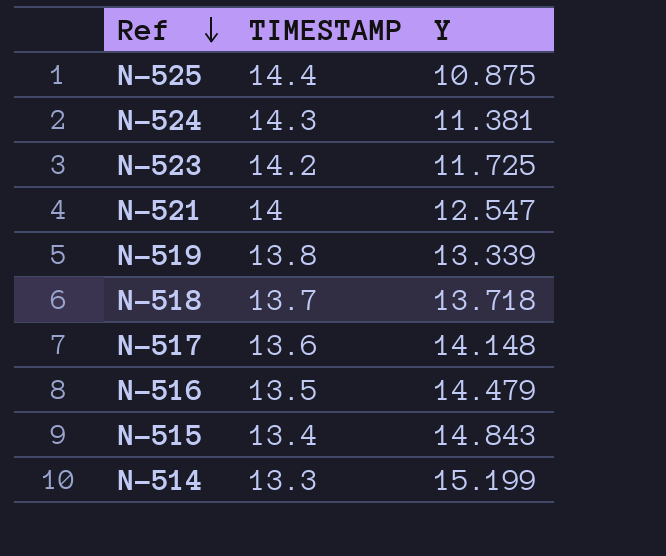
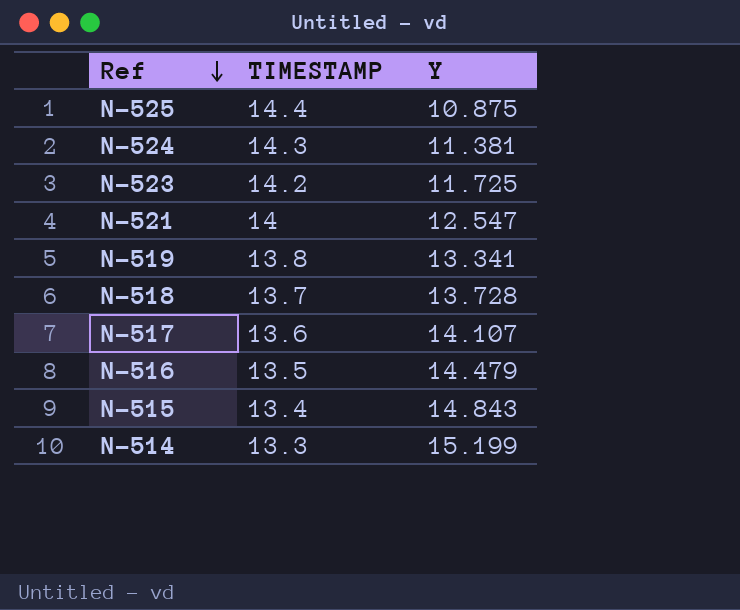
N-519 | Y: 13.339 -> 13.341
N-518 | Y: 13.718 -> 13.728
N-517 | Y: 14.148 -> 14.107

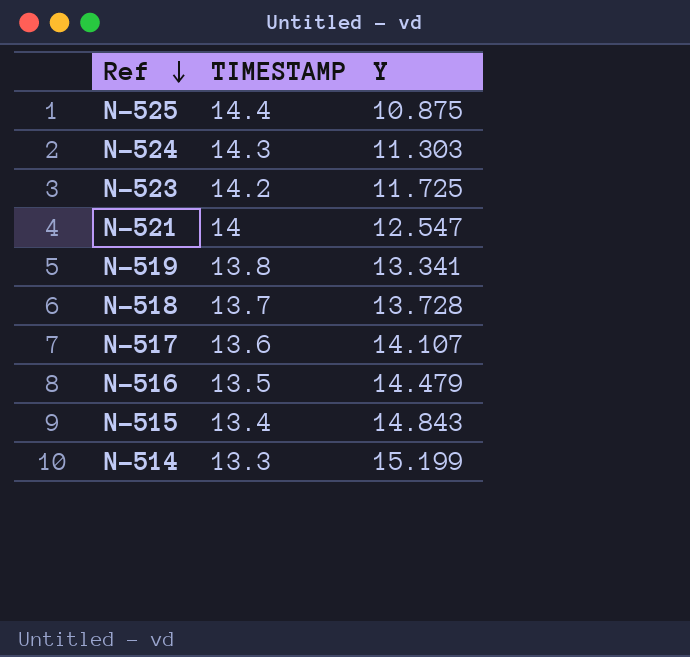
N-524 | Y: 11.381 -> 11.303

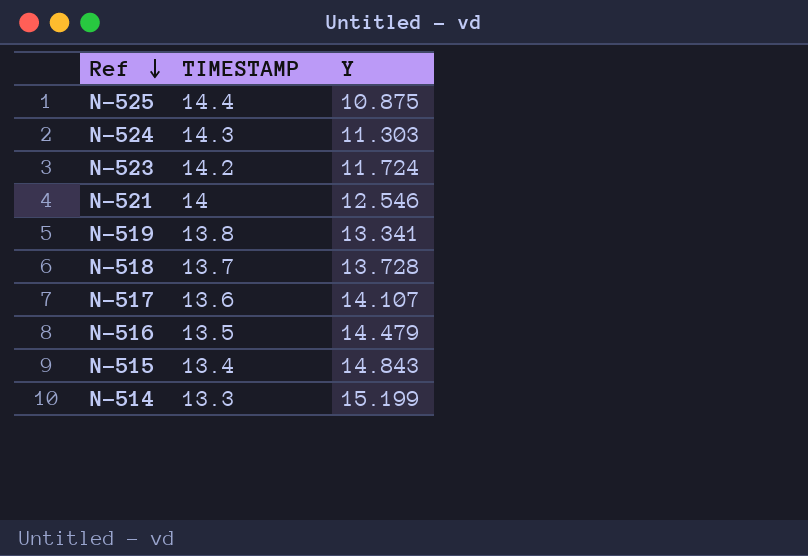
N-523 | Y: 11.725 -> 11.724
N-521 | Y: 12.547 -> 12.546

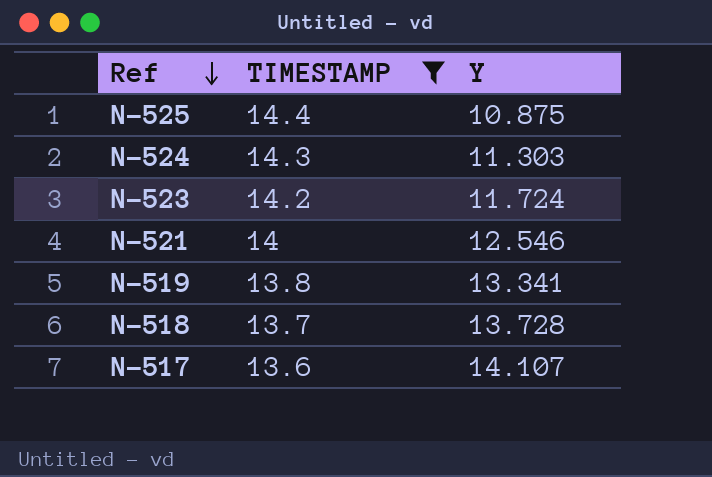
filter: none -> TIMESTAMP >= 13.6

